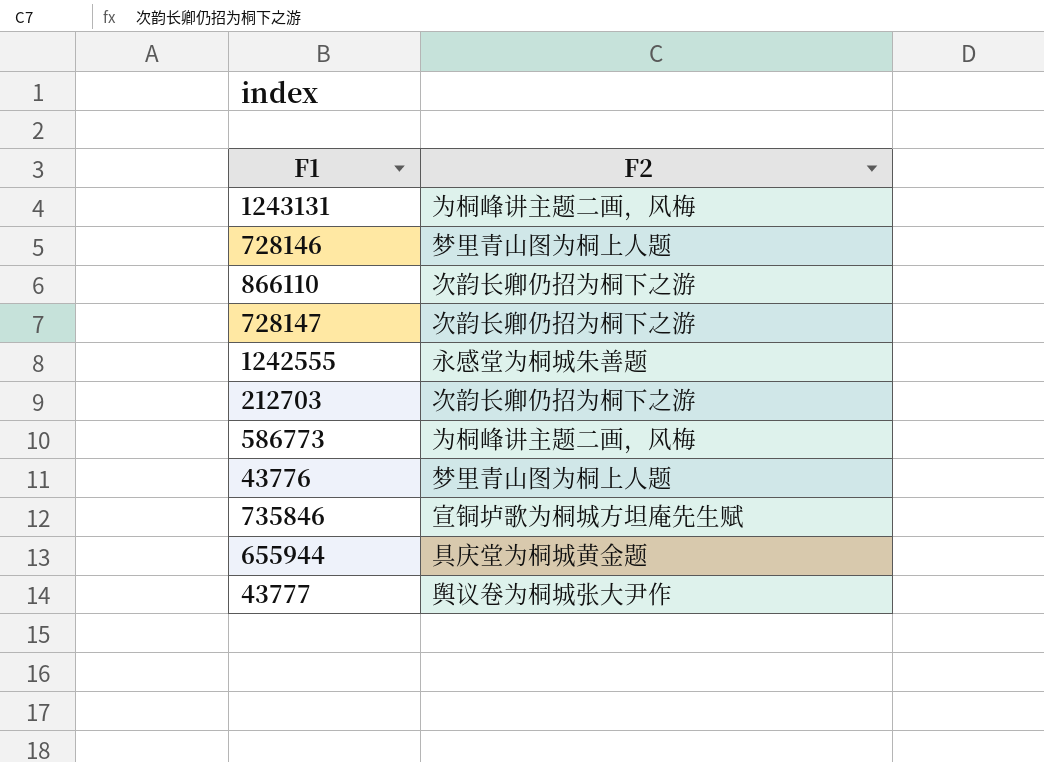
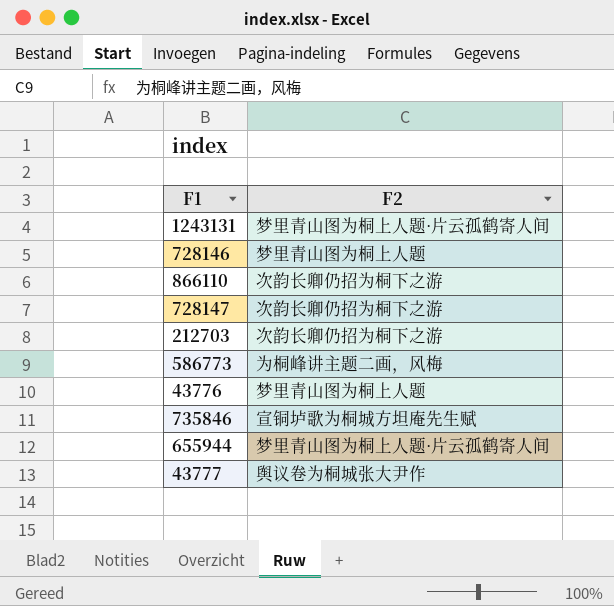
row 1242555: 永感堂为桐城朱善题 -> none
1243131 | F2: 为桐峰讲主题二画，风梅 -> 梦里青山图为桐上人题·片云孤鹤寄人间
655944 | F2: 具庆堂为桐城黄金题 -> 梦里青山图为桐上人题·片云孤鹤寄人间

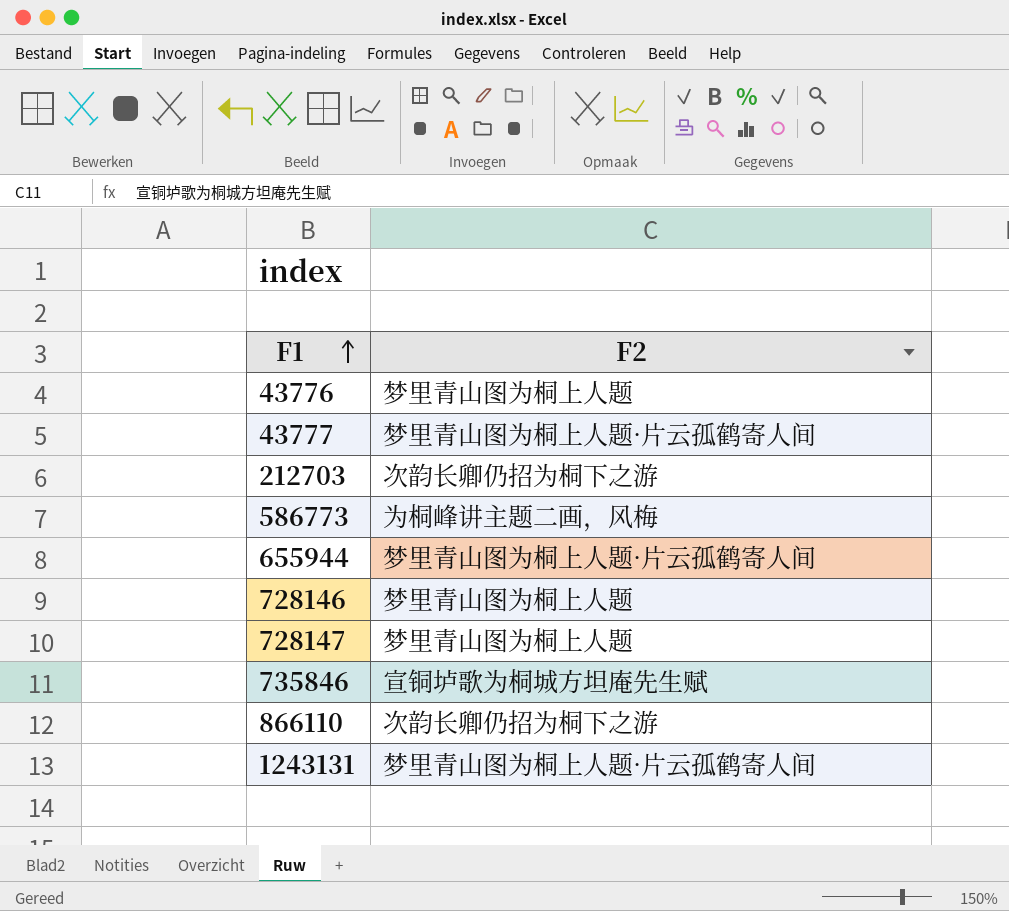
row order: none -> F1 ascending
43777 | F2: 舆议卷为桐城张大尹作 -> 梦里青山图为桐上人题·片云孤鹤寄人间
728147 | F2: 次韵长卿仍招为桐下之游 -> 梦里青山图为桐上人题

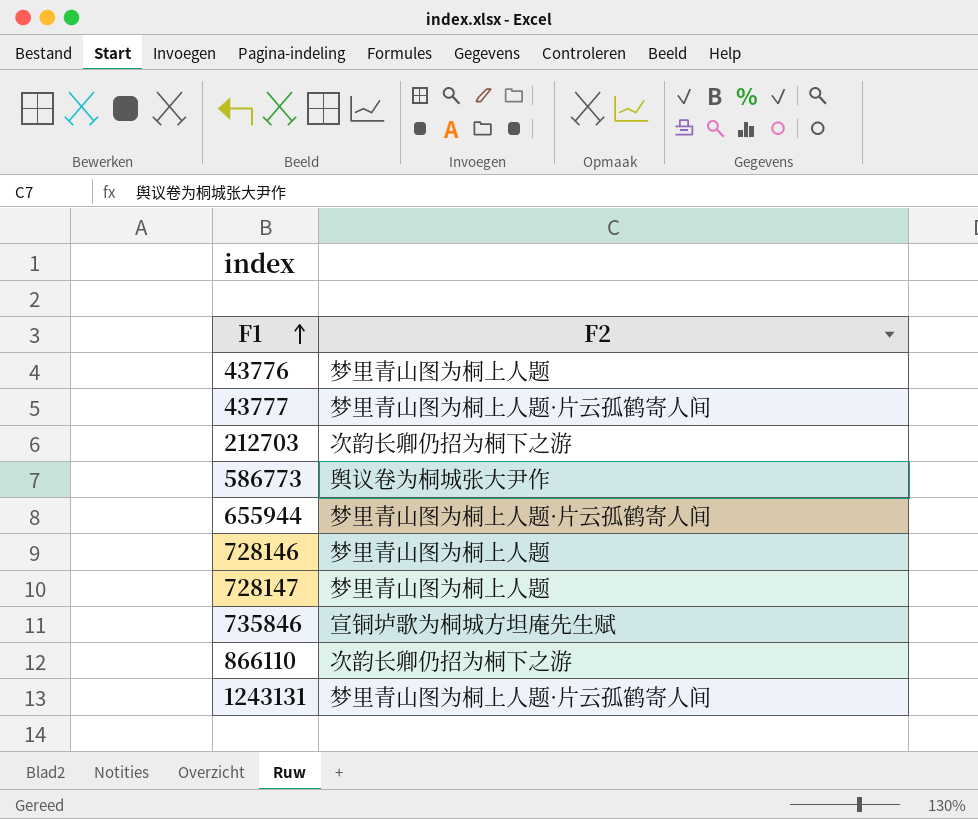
586773 | F2: 为桐峰讲主题二画，风梅 -> 舆议卷为桐城张大尹作

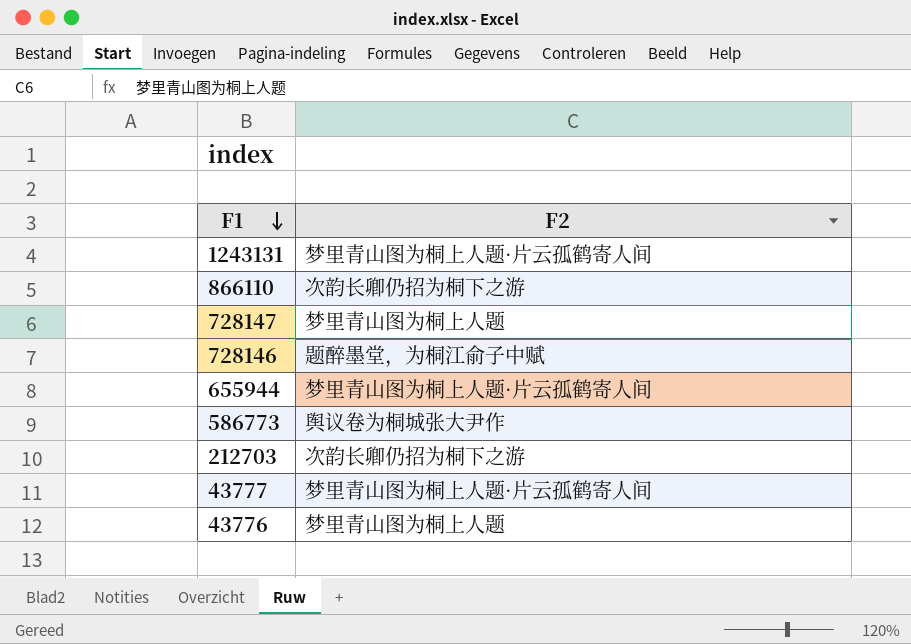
row order: F1 ascending -> F1 descending
row 735846: 宣铜垆歌为桐城方坦庵先生赋 -> none
728146 | F2: 梦里青山图为桐上人题 -> 题醉墨堂，为桐江俞子中赋

